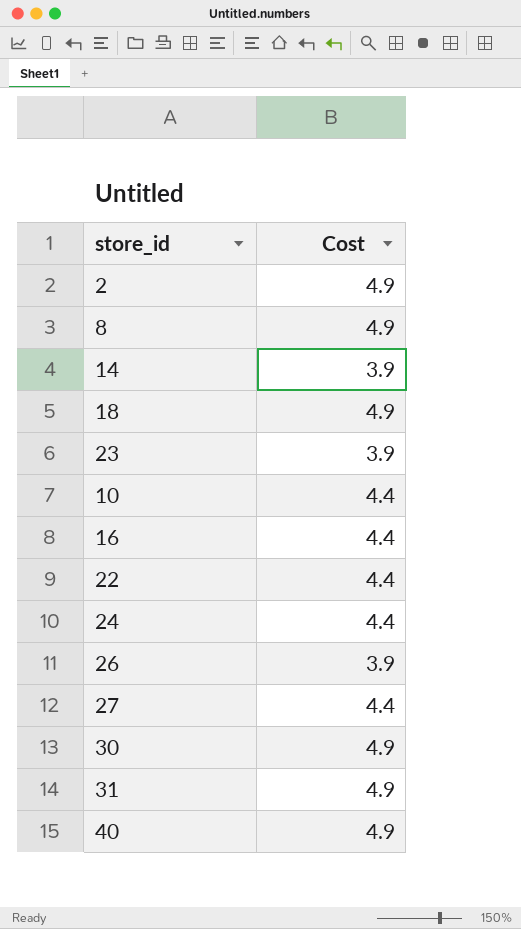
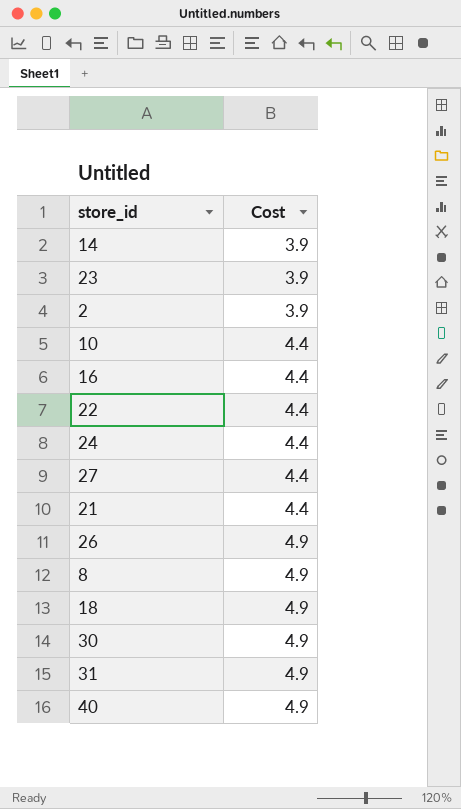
row order: none -> Cost ascending
2 | Cost: 4.9 -> 3.9
row 21: none -> 4.4
26 | Cost: 3.9 -> 4.9

